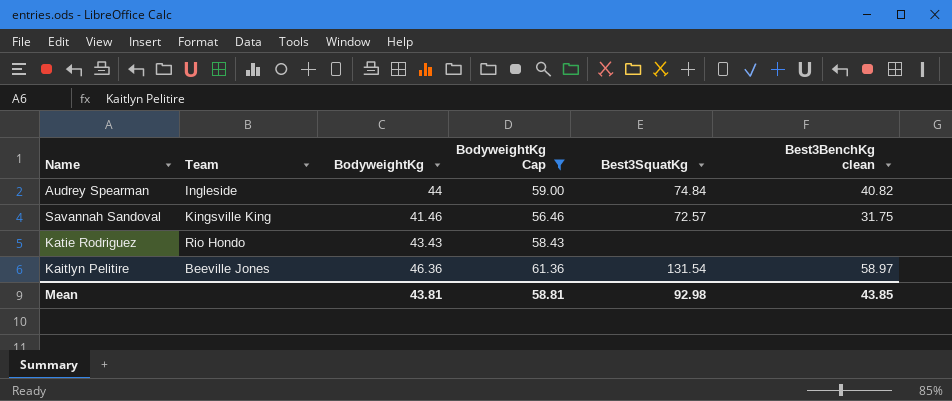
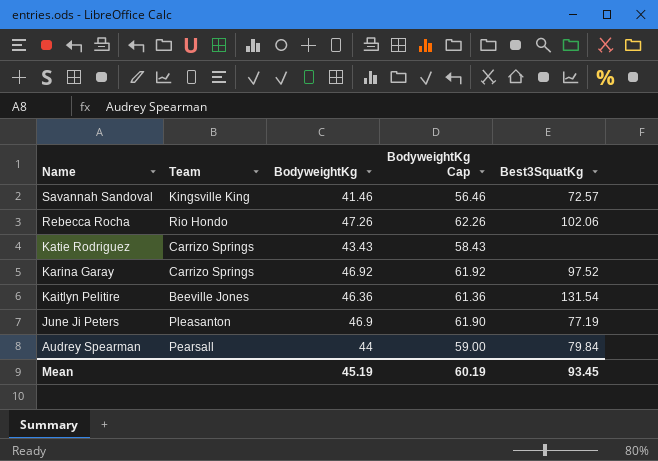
filter: BodyweightKg Cap <= 61.36 -> none
row order: none -> Name descending
column Best3BenchKg clean | position: 6 -> none
Katie Rodriguez | Team: Rio Hondo -> Carrizo Springs
Audrey Spearman | Team: Ingleside -> Pearsall
Audrey Spearman | Best3SquatKg: 74.84 -> 79.84
Mean | BodyweightKg: 43.81 -> 45.19
Mean | BodyweightKg Cap: 58.81 -> 60.19
Mean | Best3SquatKg: 92.98 -> 93.45

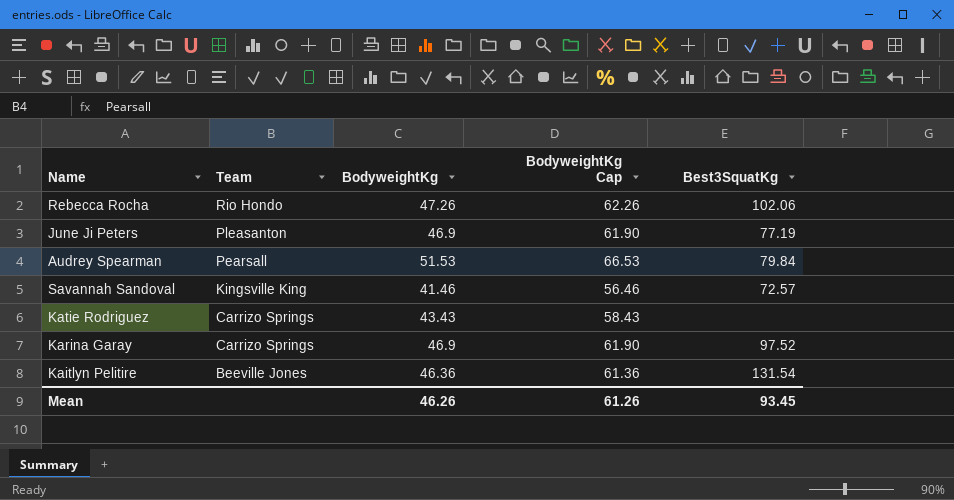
row order: Name descending -> Team descending
Audrey Spearman | BodyweightKg: 44 -> 51.53
Audrey Spearman | BodyweightKg Cap: 59.00 -> 66.53
Karina Garay | BodyweightKg: 46.92 -> 46.9
Karina Garay | BodyweightKg Cap: 61.92 -> 61.90
Mean | BodyweightKg: 45.19 -> 46.26
Mean | BodyweightKg Cap: 60.19 -> 61.26

